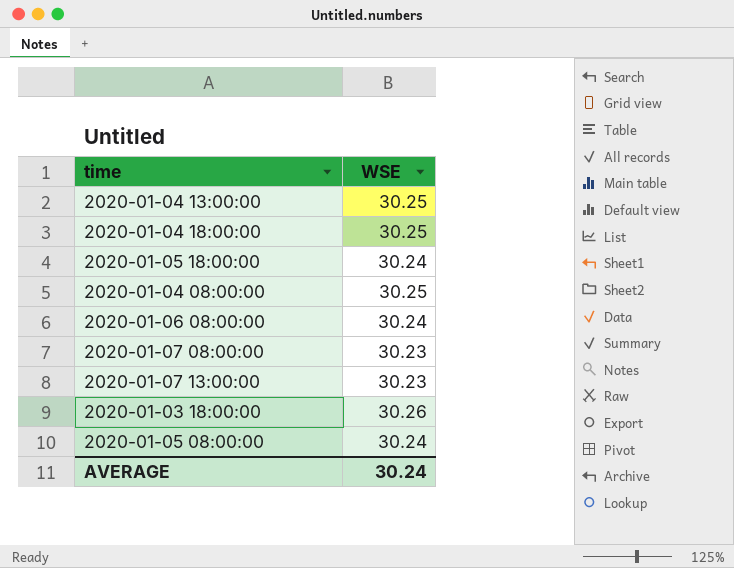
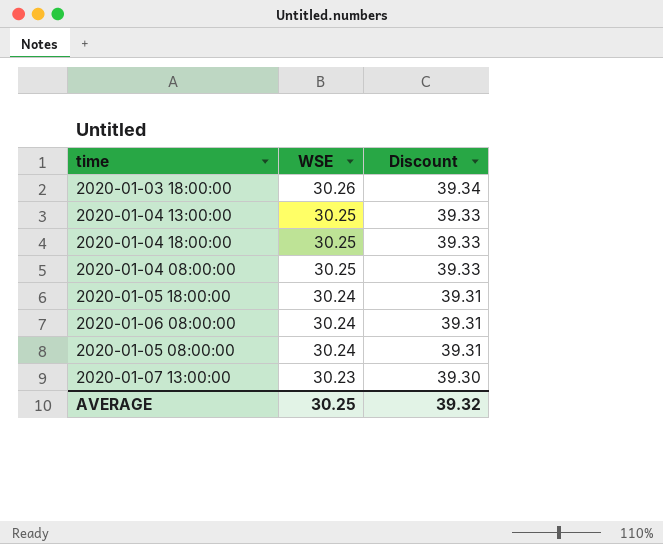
row order: none -> WSE descending
column Discount | formula: none -> [WSE] * 1.3
row 2020-01-07 08:00:00: 30.23 -> none
AVERAGE | WSE: 30.24 -> 30.25

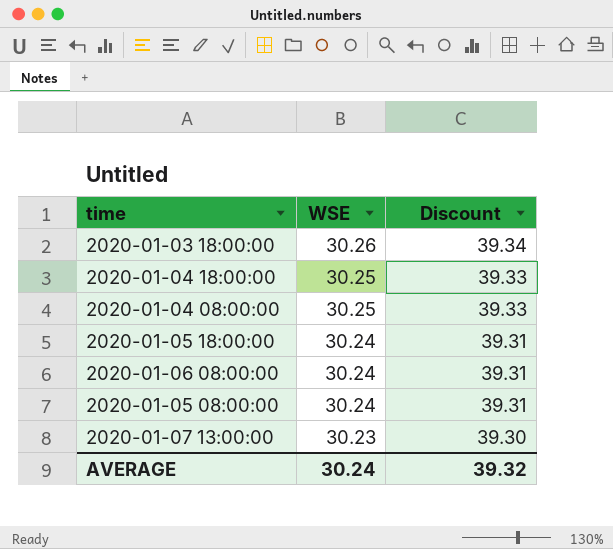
row 2020-01-04 13:00:00: 30.25 | 39.33 -> none
AVERAGE | WSE: 30.25 -> 30.24

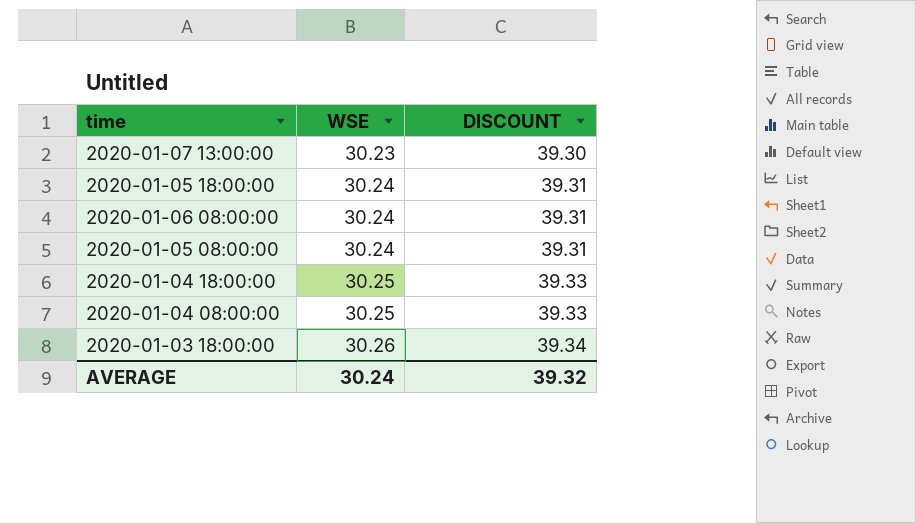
row order: WSE descending -> WSE ascending
column name: Discount -> DISCOUNT

